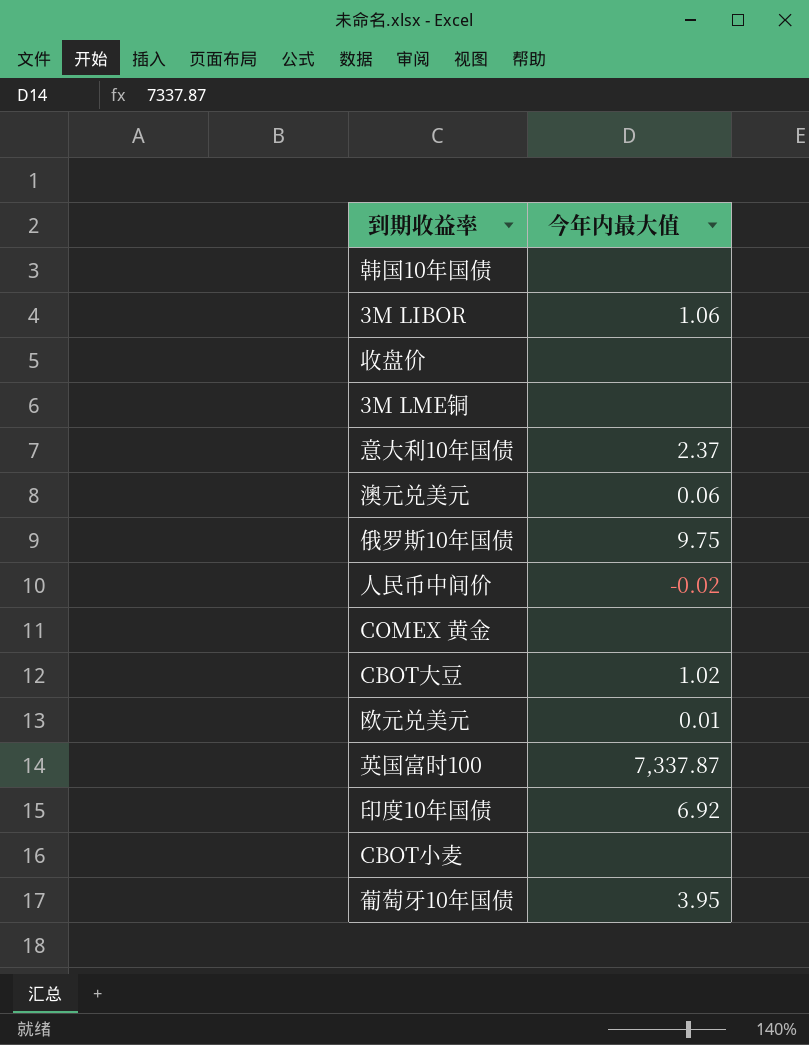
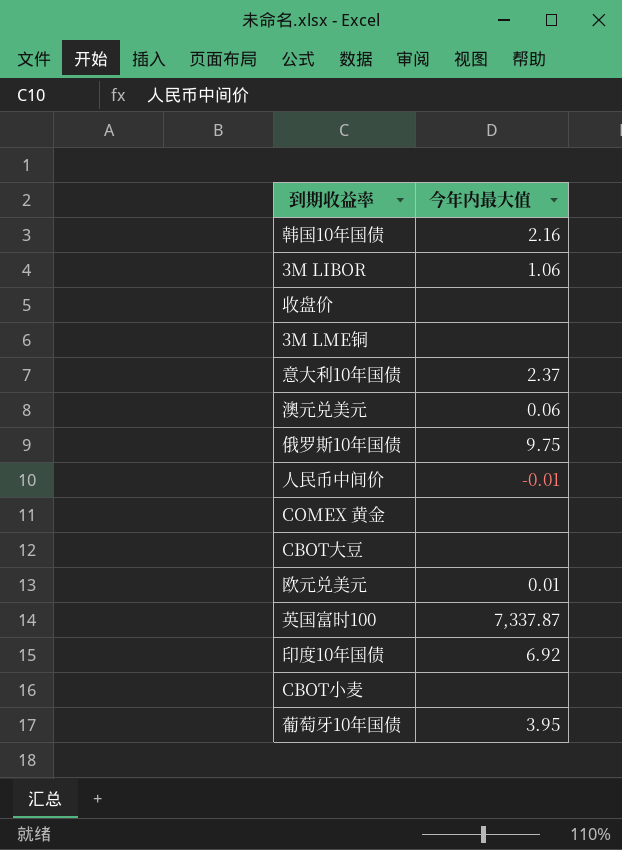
韩国10年国债 | 今年内最大值: none -> 2.16
人民币中间价 | 今年内最大值: -0.02 -> -0.01
CBOT大豆 | 今年内最大值: 1.02 -> none

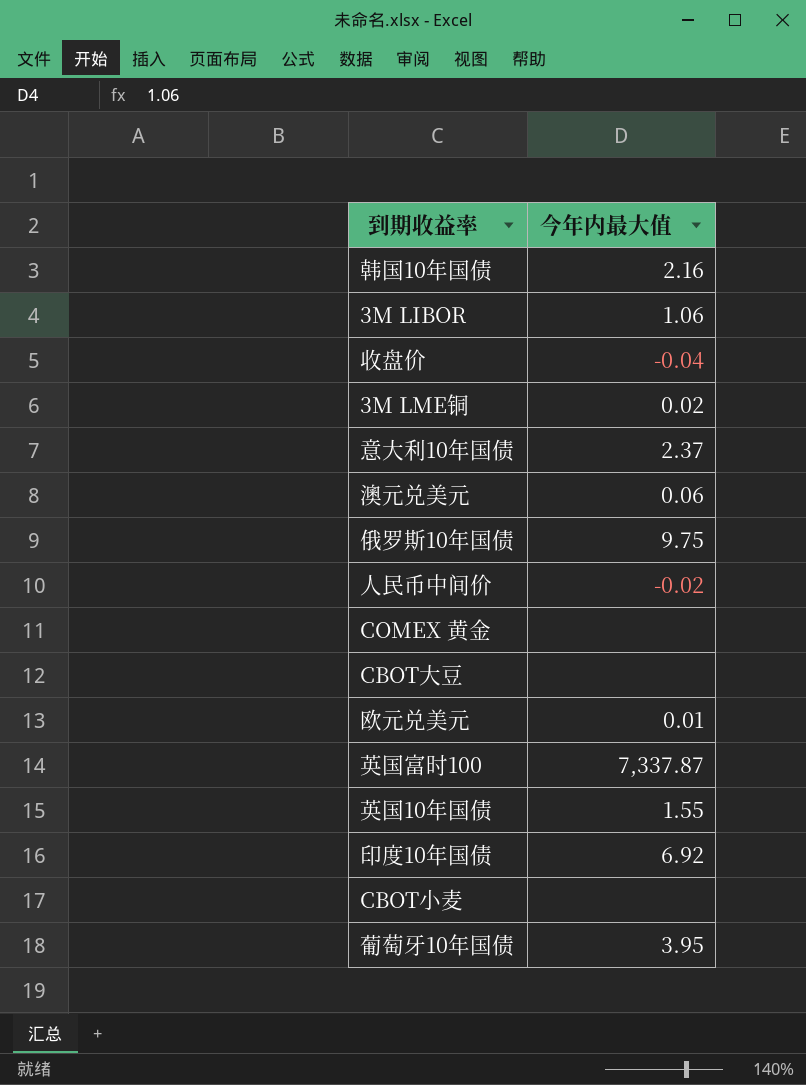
收盘价 | 今年内最大值: none -> -0.04
3M LME铜 | 今年内最大值: none -> 0.02
人民币中间价 | 今年内最大值: -0.01 -> -0.02
row 英国10年国债: none -> 1.55

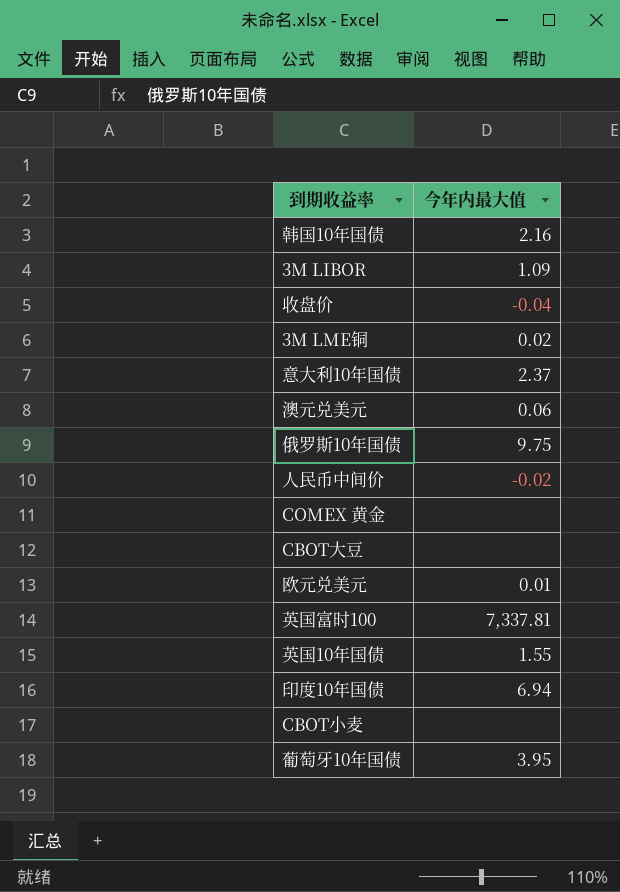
3M LIBOR | 今年内最大值: 1.06 -> 1.09
英国富时100 | 今年内最大值: 7,337.87 -> 7,337.81
印度10年国债 | 今年内最大值: 6.92 -> 6.94

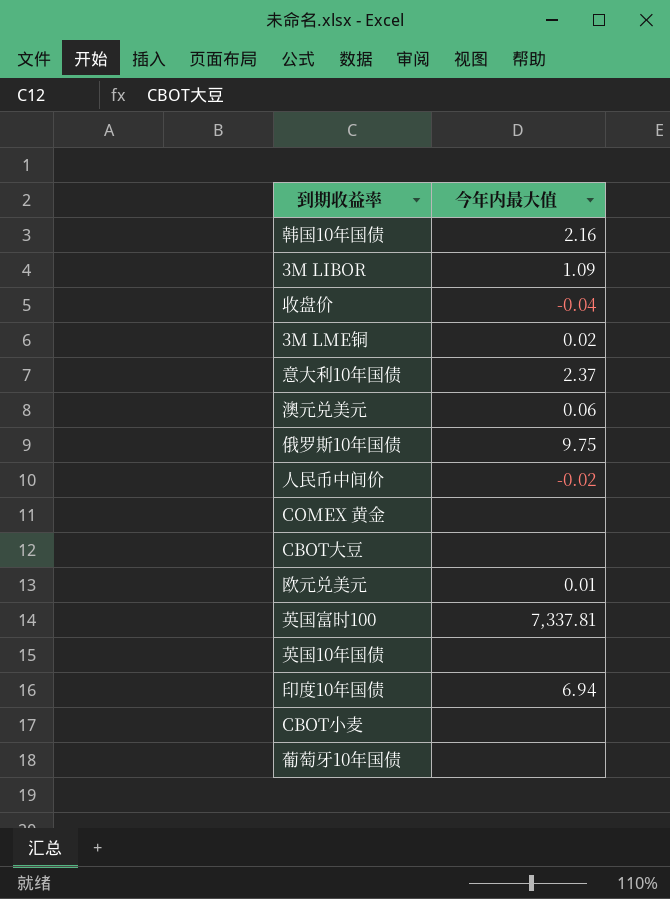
英国10年国债 | 今年内最大值: 1.55 -> none
葡萄牙10年国债 | 今年内最大值: 3.95 -> none

